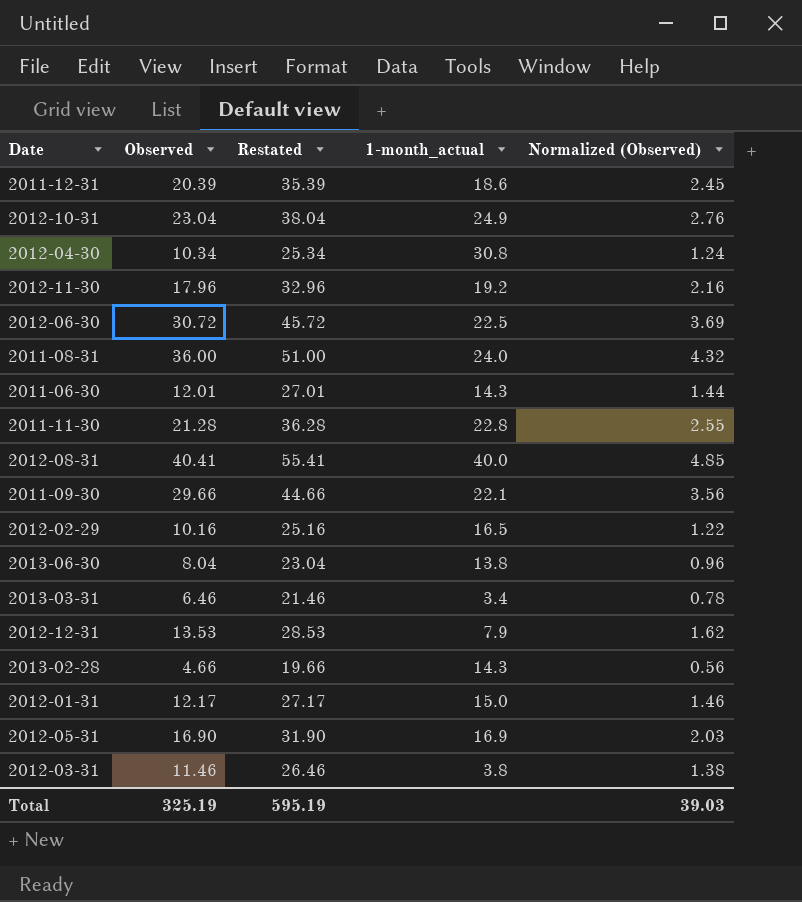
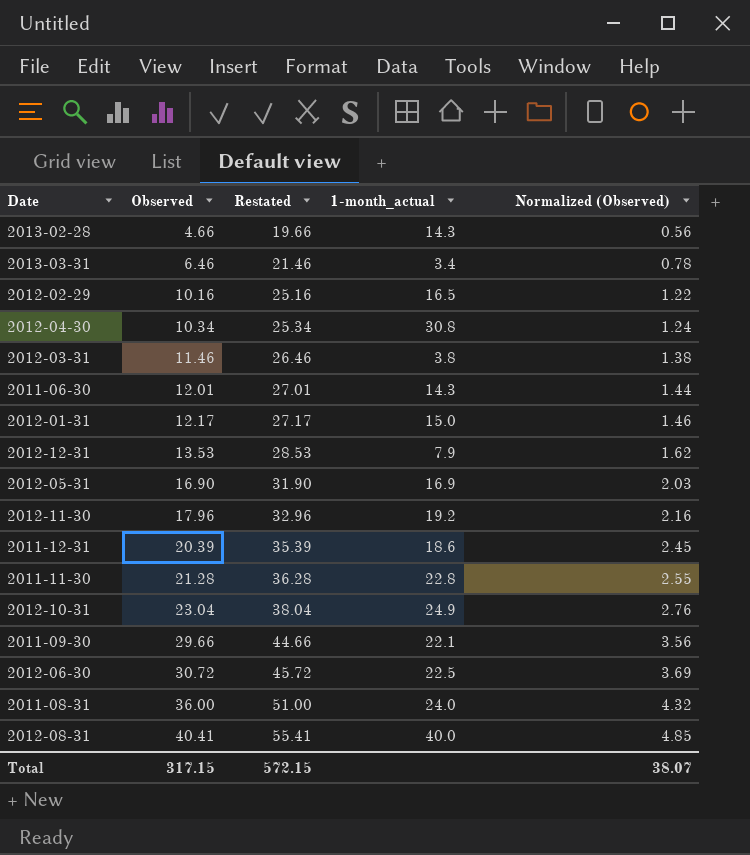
row order: none -> Observed ascending
row 2013-06-30: 8.04 | 23.04 | 13.8 | 0.96 -> none
Total | Observed: 325.19 -> 317.15
Total | Restated: 595.19 -> 572.15
Total | Normalized (Observed): 39.03 -> 38.07

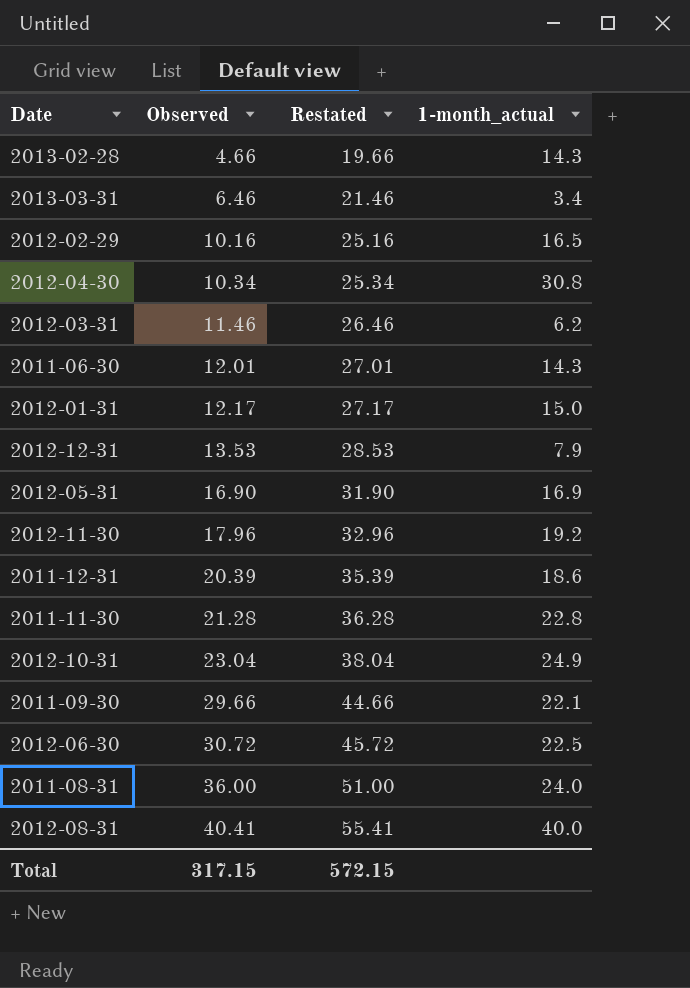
column Normalized (Observed) | formula: [Observed] * 0.12 -> none
2012-03-31 | 1-month_actual: 3.8 -> 6.2

